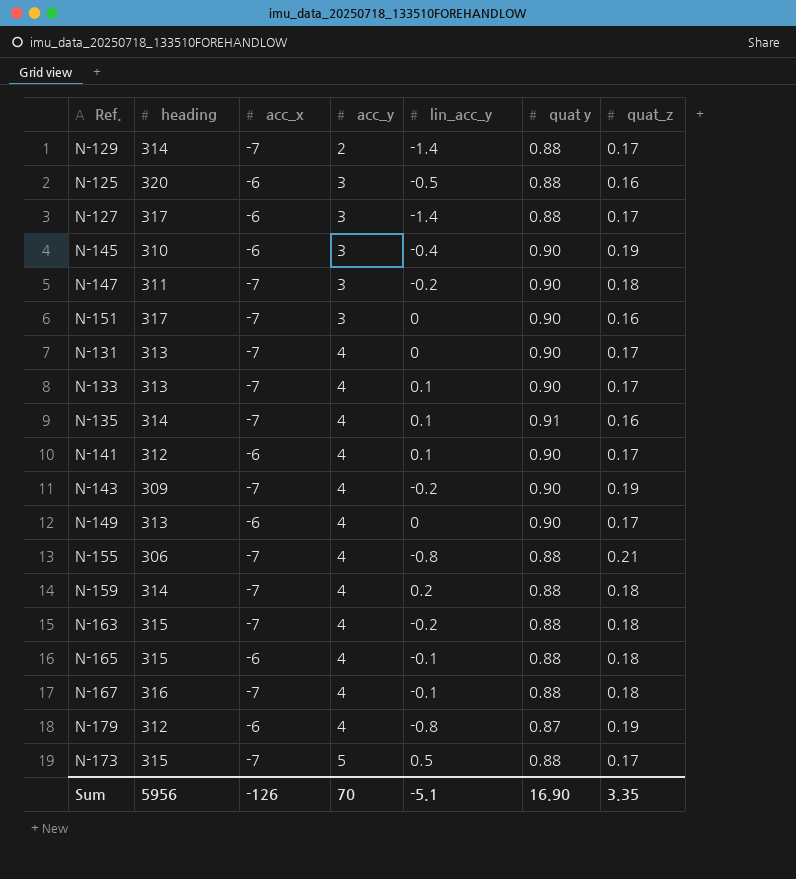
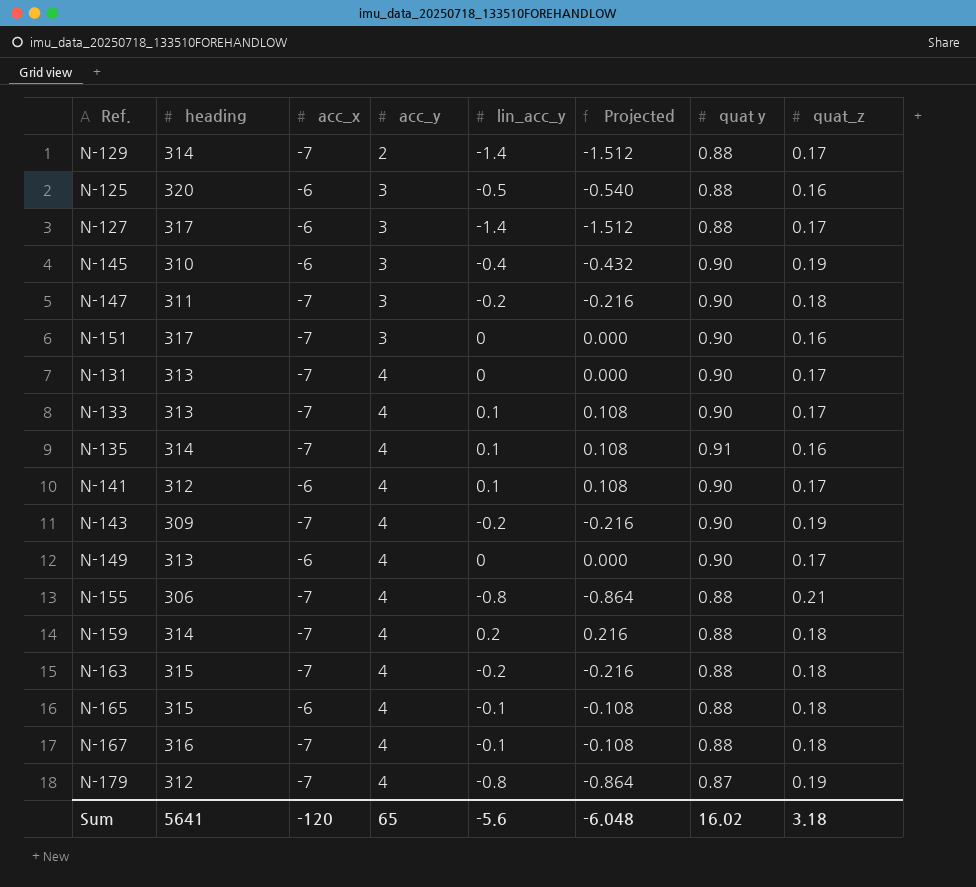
column Projected | formula: none -> [lin_acc_y] * 1.08
row N-173: 315 | -7 | 5 | 0.5 | 0.88 | 0.17 -> none
N-179 | acc_x: -6 -> -7
Sum | heading: 5956 -> 5641
Sum | acc_x: -126 -> -120
Sum | acc_y: 70 -> 65
Sum | lin_acc_y: -5.1 -> -5.6
Sum | quat y: 16.90 -> 16.02
Sum | quat_z: 3.35 -> 3.18

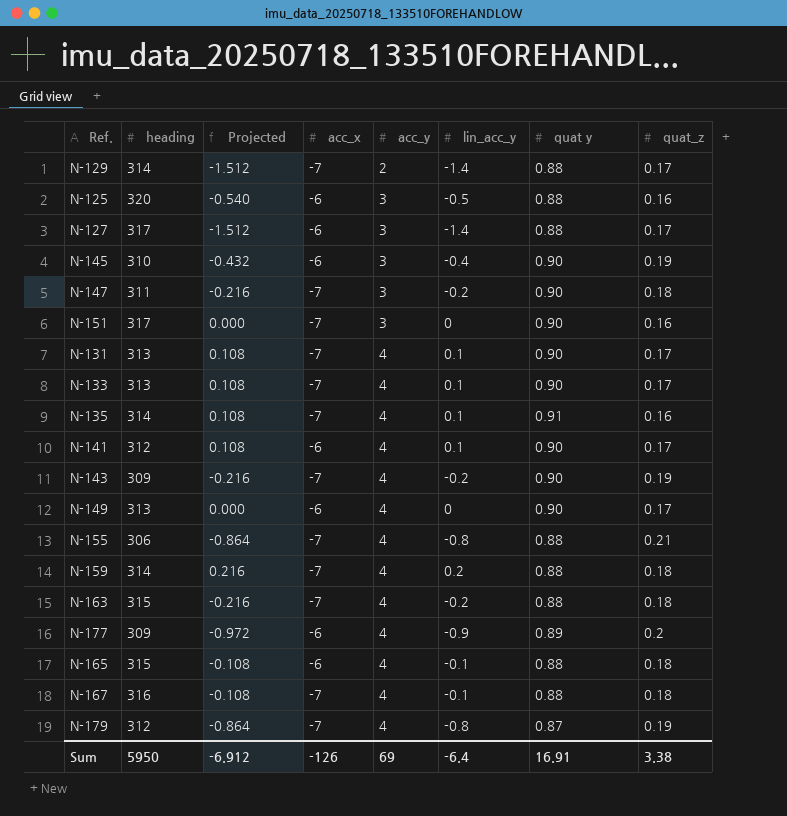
column Projected | position: 6 -> 3
N-131 | Projected: 0.000 -> 0.108
N-131 | lin_acc_y: 0 -> 0.1
row N-177: none -> 309 | -0.972 | -6 | 4 | -0.9 | 0.89 | 0.2
Sum | heading: 5641 -> 5950
Sum | Projected: -6.048 -> -6.912
Sum | acc_x: -120 -> -126
Sum | acc_y: 65 -> 69
Sum | lin_acc_y: -5.6 -> -6.4
Sum | quat y: 16.02 -> 16.91
Sum | quat_z: 3.18 -> 3.38

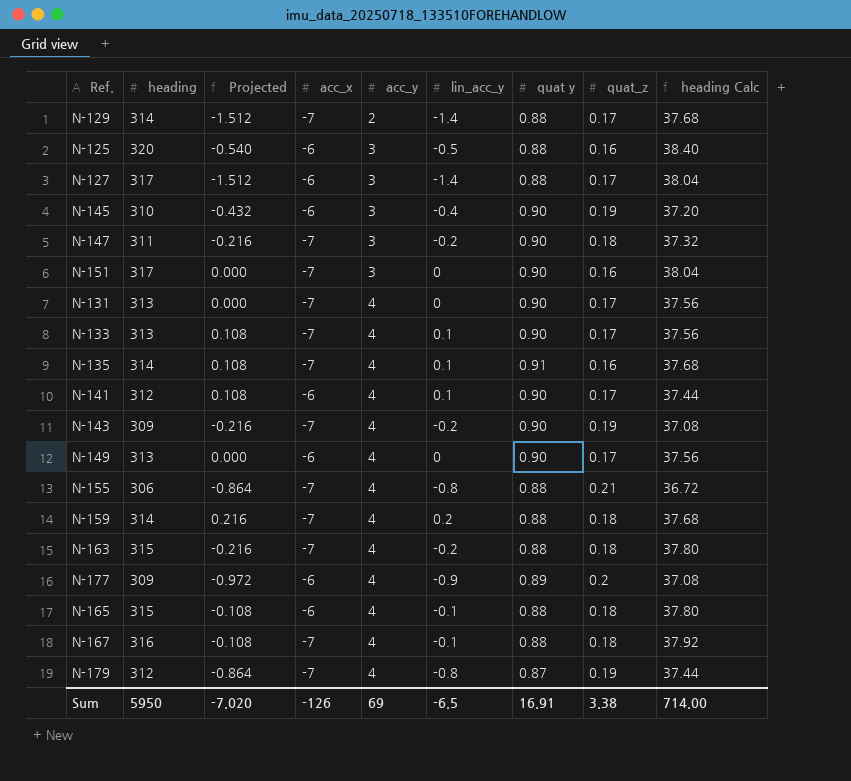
column heading Calc | formula: none -> [heading] * 0.12
N-131 | Projected: 0.108 -> 0.000
N-131 | lin_acc_y: 0.1 -> 0
Sum | Projected: -6.912 -> -7.020
Sum | lin_acc_y: -6.4 -> -6.5

